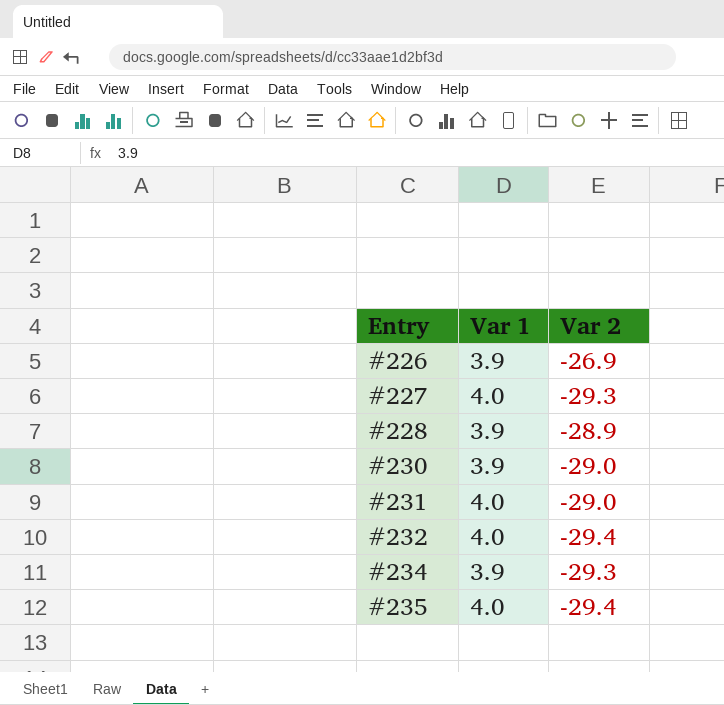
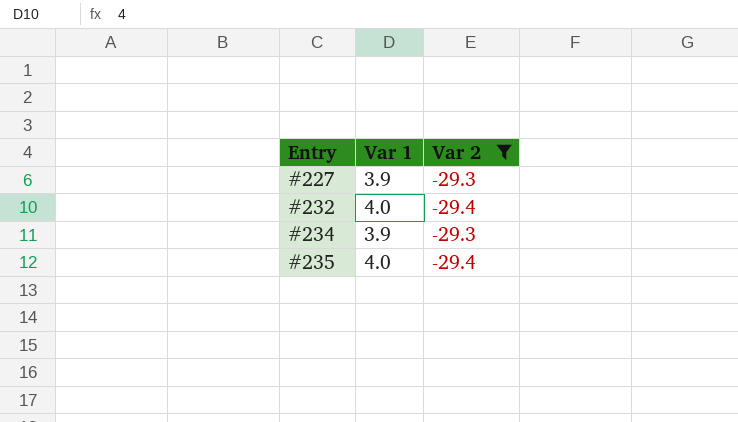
filter: none -> Var 2 <= -29.3
#227 | Var 1: 4.0 -> 3.9

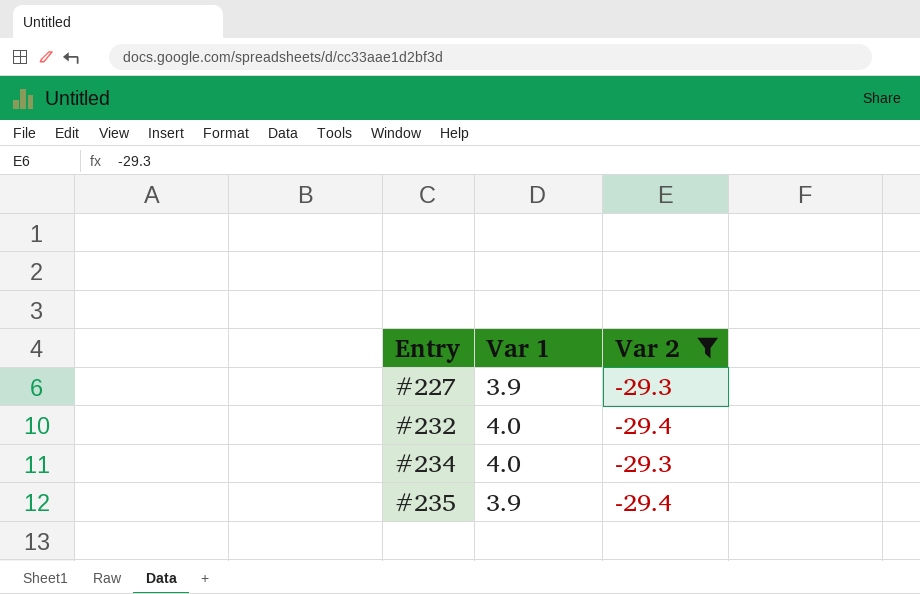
#234 | Var 1: 3.9 -> 4.0
#235 | Var 1: 4.0 -> 3.9

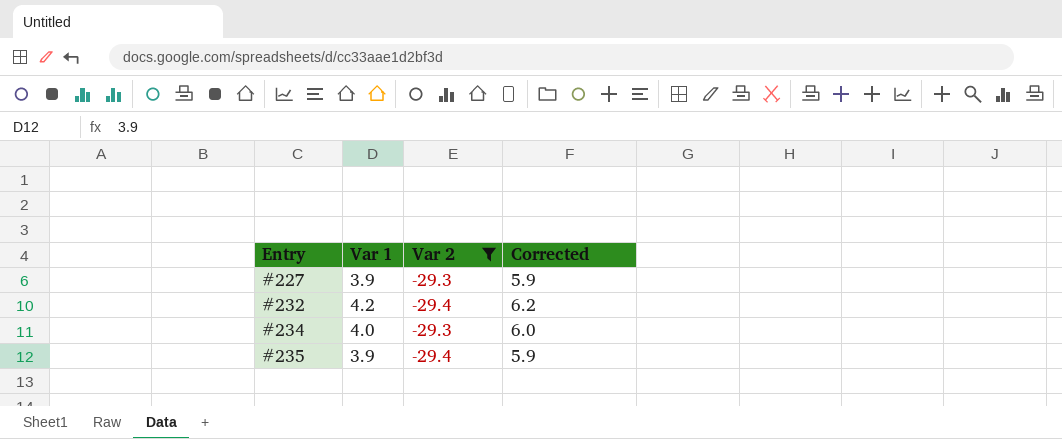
column Corrected | formula: none -> [Var 1] + 2
#232 | Var 1: 4.0 -> 4.2

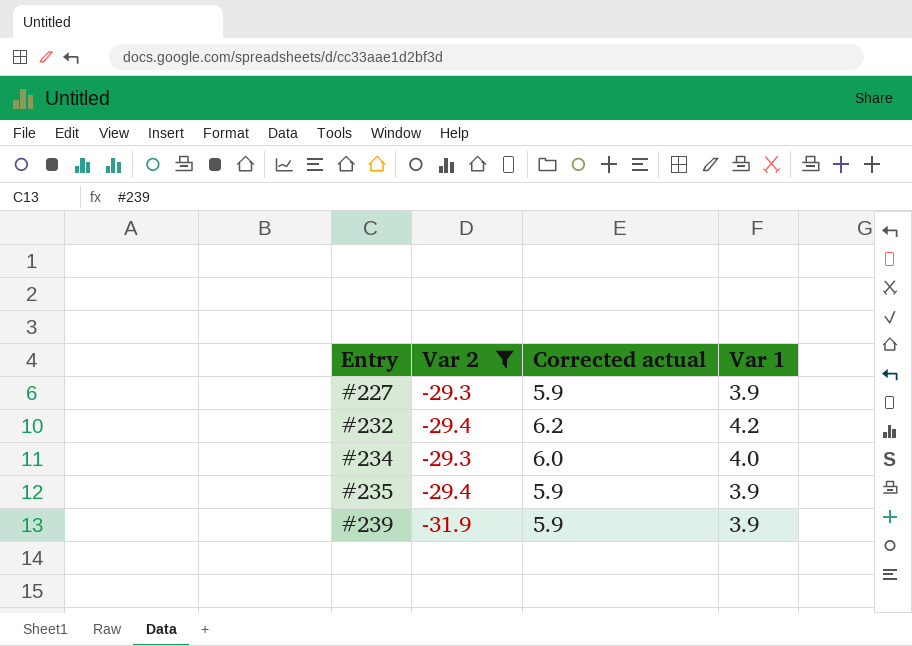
column name: Corrected -> Corrected actual
column Var 1 | position: 2 -> 4
row #239: none -> -31.9 | 5.9 | 3.9

